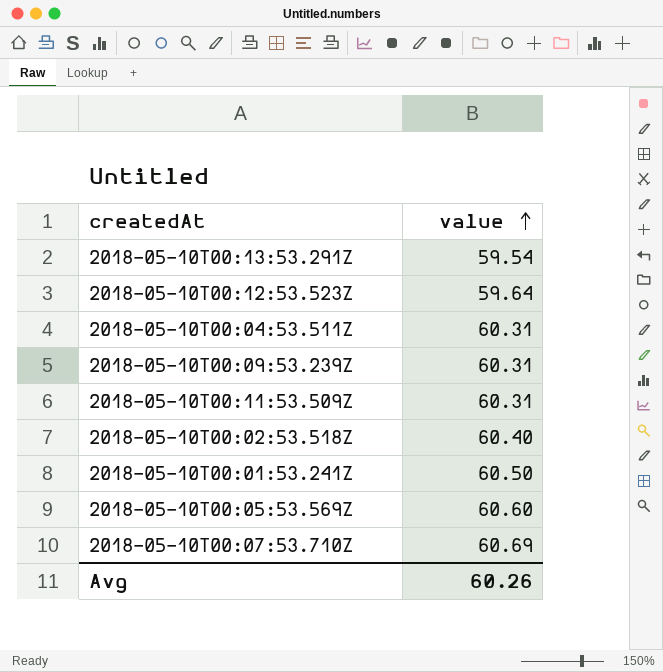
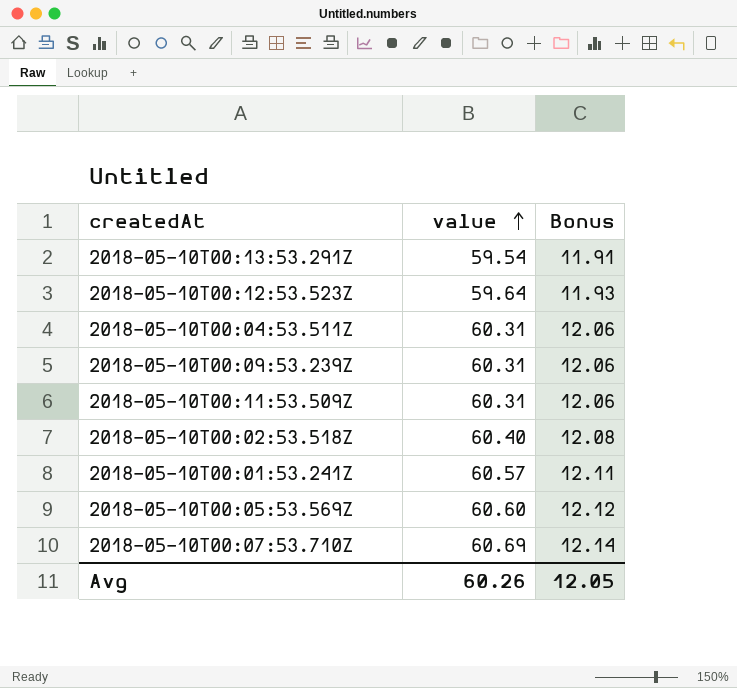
column Bonus | formula: none -> [value] * 0.2
2018-05-10T00:01:53.241Z | value: 60.50 -> 60.57

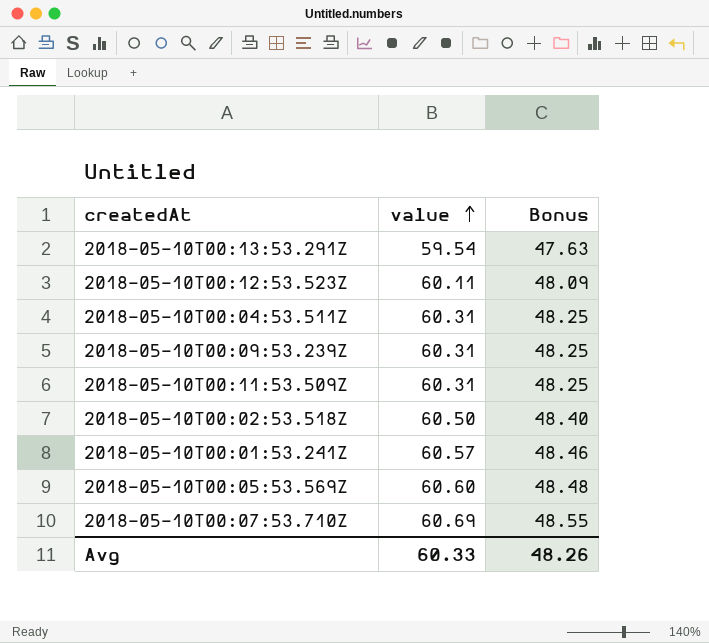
column Bonus | formula: [value] * 0.2 -> [value] * 0.8
2018-05-10T00:12:53.523Z | value: 59.64 -> 60.11
2018-05-10T00:02:53.518Z | value: 60.40 -> 60.50
Avg | value: 60.26 -> 60.33
Avg | Bonus: 12.05 -> 48.26

